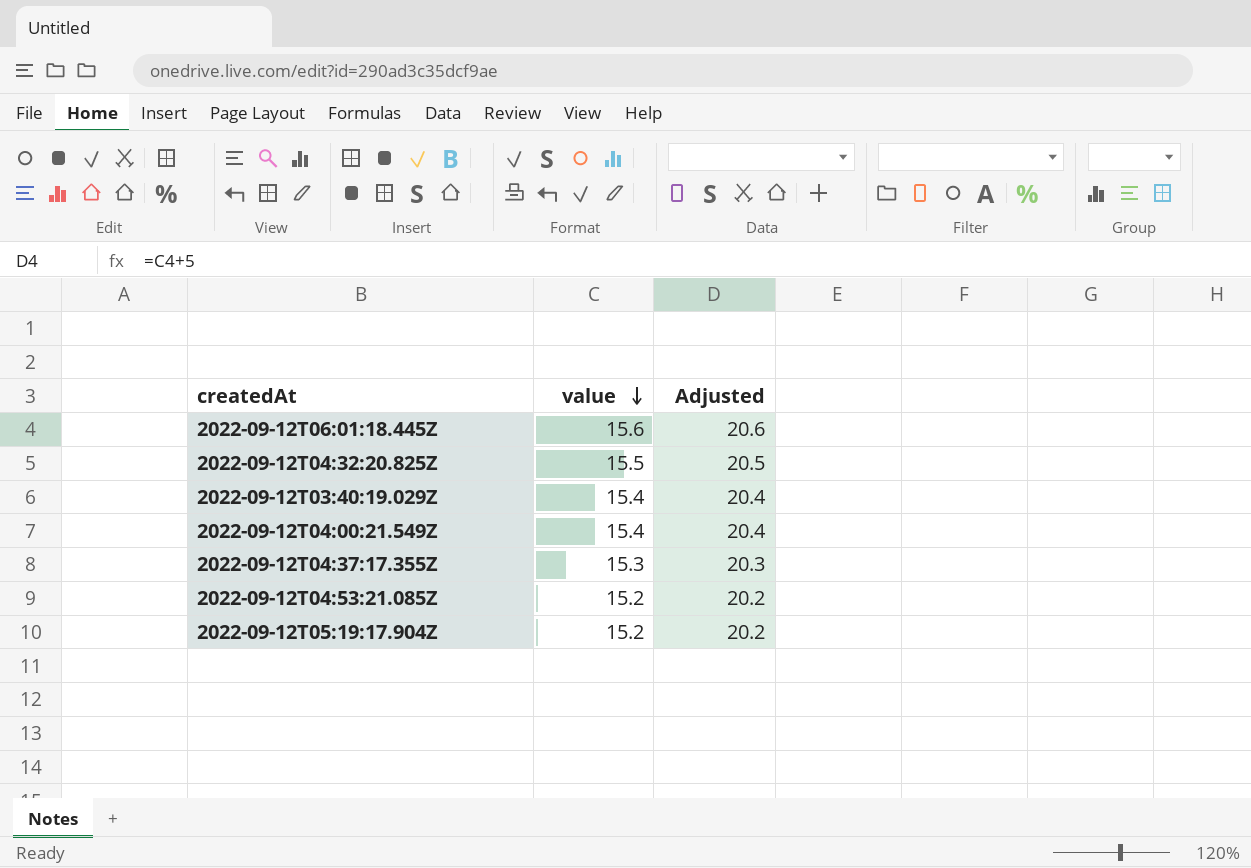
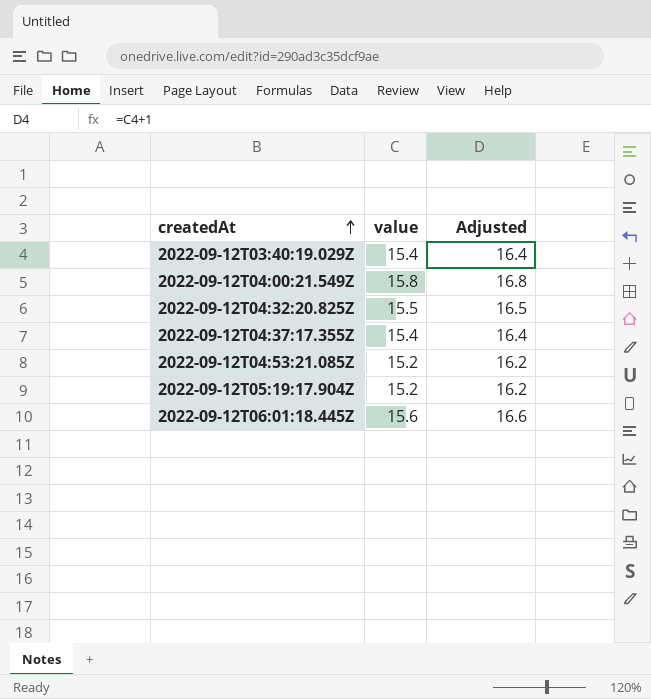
row order: value descending -> createdAt ascending
column Adjusted | formula: [value] + 5 -> [value] + 1
2022-09-12T04:00:21.549Z | value: 15.4 -> 15.8
2022-09-12T04:37:17.355Z | value: 15.3 -> 15.4

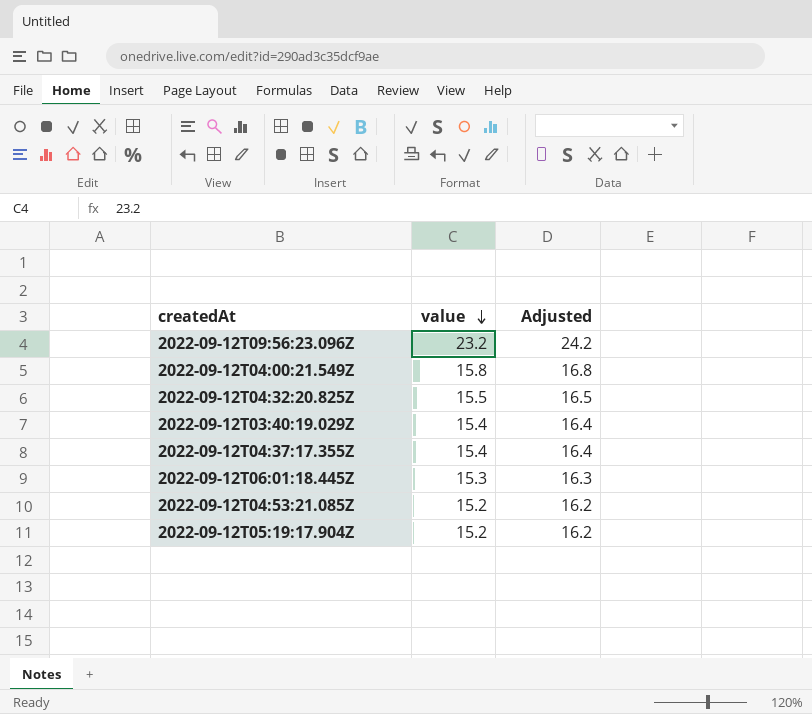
row order: createdAt ascending -> value descending
row 2022-09-12T09:56:23.096Z: none -> 23.2 | 24.2
2022-09-12T06:01:18.445Z | value: 15.6 -> 15.3
2022-09-12T06:01:18.445Z | Adjusted: 16.6 -> 16.3

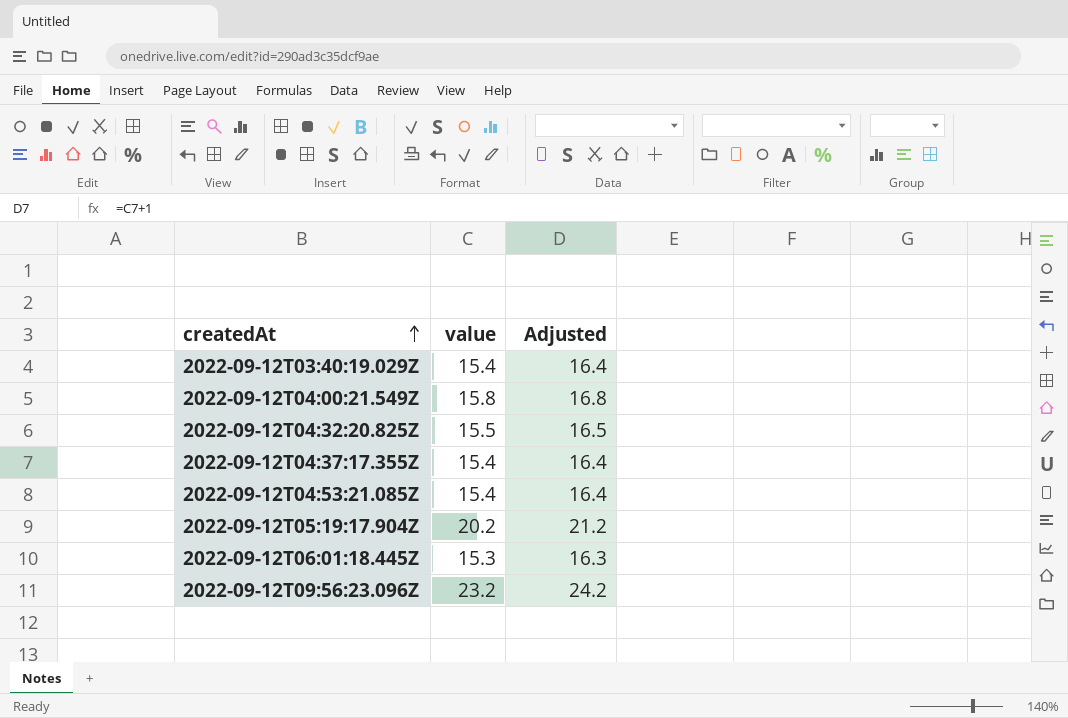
row order: value descending -> createdAt ascending
2022-09-12T04:53:21.085Z | value: 15.2 -> 15.4
2022-09-12T04:53:21.085Z | Adjusted: 16.2 -> 16.4
2022-09-12T05:19:17.904Z | value: 15.2 -> 20.2
2022-09-12T05:19:17.904Z | Adjusted: 16.2 -> 21.2

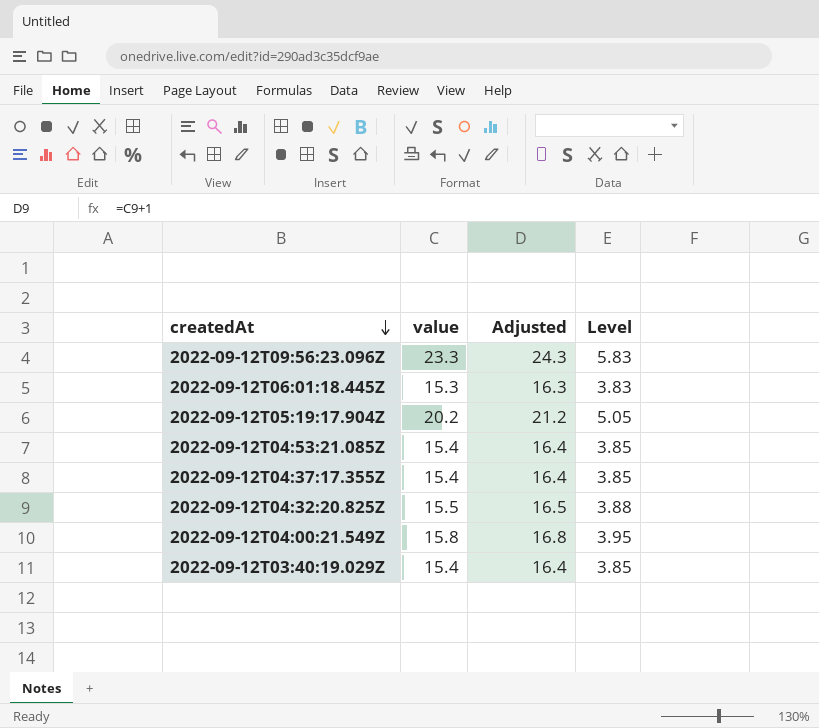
row order: createdAt ascending -> createdAt descending
column Level | formula: none -> [value] * 0.25
2022-09-12T09:56:23.096Z | value: 23.2 -> 23.3
2022-09-12T09:56:23.096Z | Adjusted: 24.2 -> 24.3

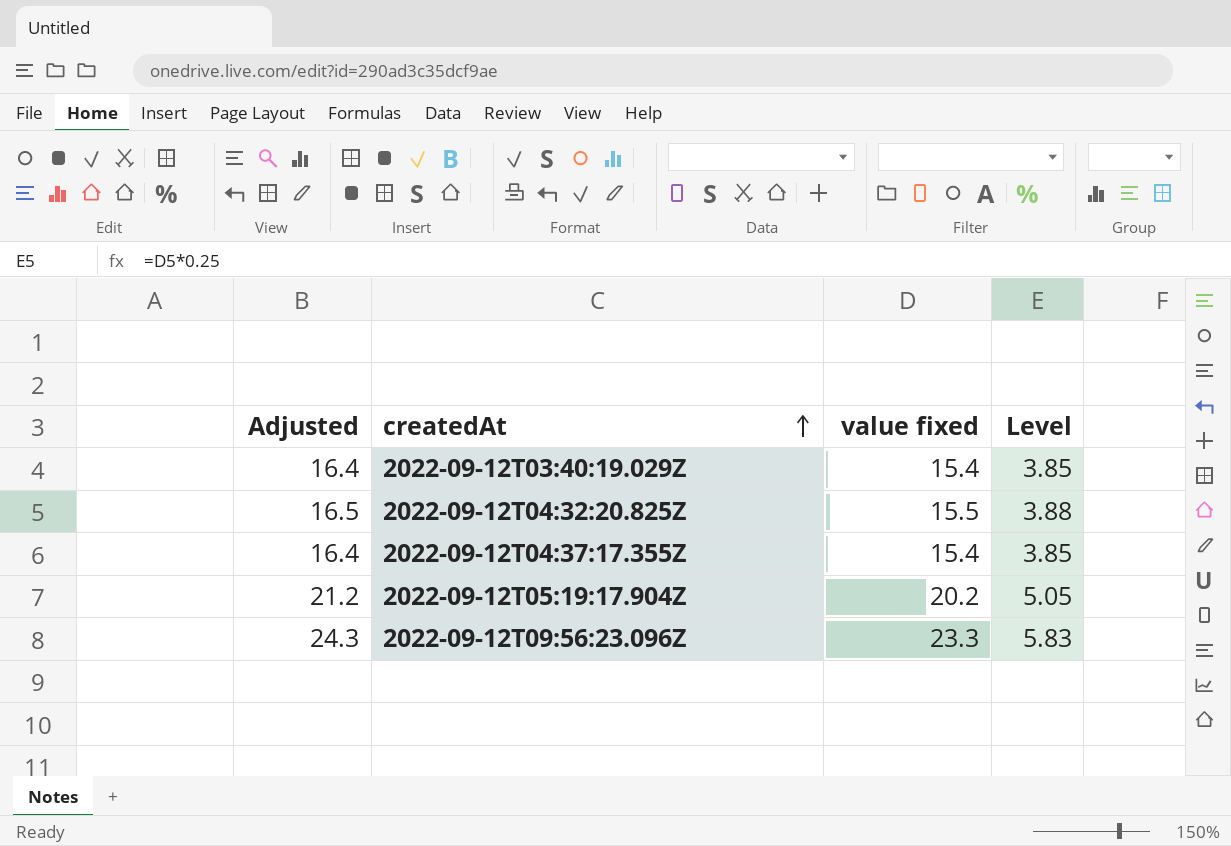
row order: createdAt descending -> createdAt ascending
column Adjusted | position: 3 -> 1
column name: value -> value fixed
row 2022-09-12T06:01:18.445Z: 15.3 | 16.3 | 3.83 -> none
row 2022-09-12T04:53:21.085Z: 15.4 | 16.4 | 3.85 -> none
row 2022-09-12T04:00:21.549Z: 15.8 | 16.8 | 3.95 -> none

